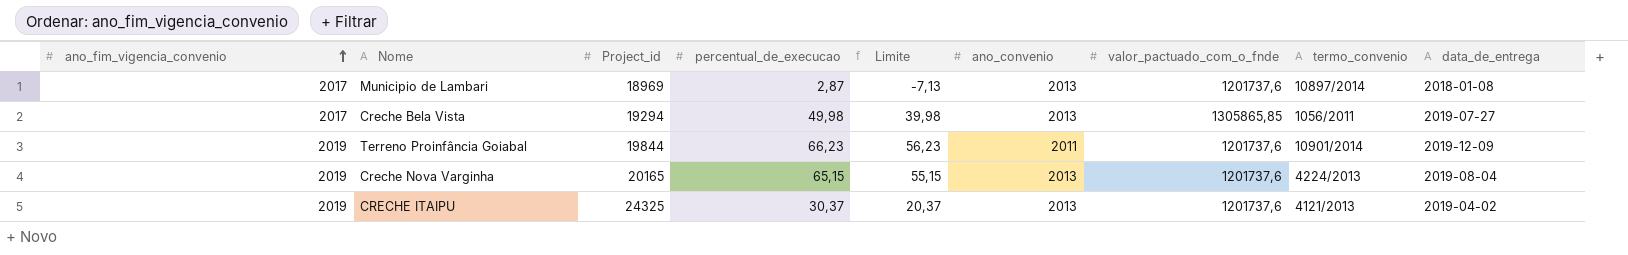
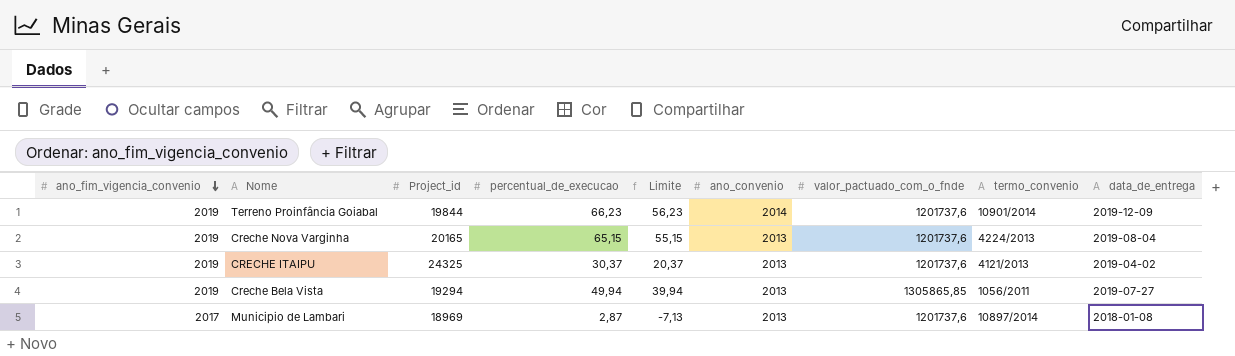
row order: ano_fim_vigencia_convenio ascending -> ano_fim_vigencia_convenio descending
Terreno Proinfância Goiabal | ano_convenio: 2011 -> 2014
Creche Bela Vista | ano_fim_vigencia_convenio: 2017 -> 2019
Creche Bela Vista | percentual_de_execucao: 49,98 -> 49,94
Creche Bela Vista | Limite: 39,98 -> 39,94

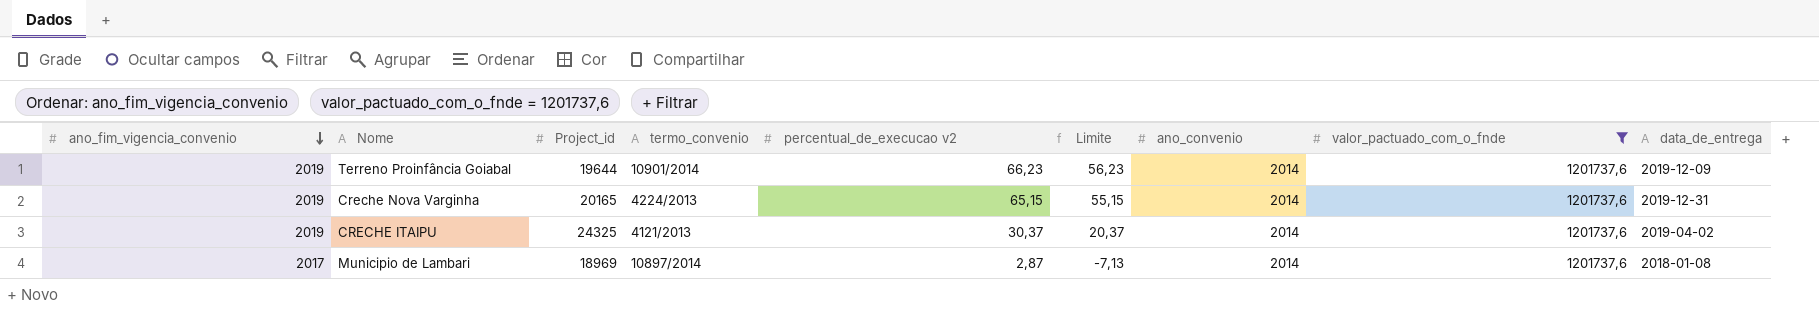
filter: none -> valor_pactuado_com_o_fnde = 1201737,6
column termo_convenio | position: 8 -> 4
column name: percentual_de_execucao -> percentual_de_execucao v2
Terreno Proinfância Goiabal | Project_id: 19844 -> 19644
Creche Nova Varginha | ano_convenio: 2013 -> 2014
Creche Nova Varginha | data_de_entrega: 2019-08-04 -> 2019-12-31
CRECHE ITAIPU | ano_convenio: 2013 -> 2014
Municipio de Lambari | ano_convenio: 2013 -> 2014

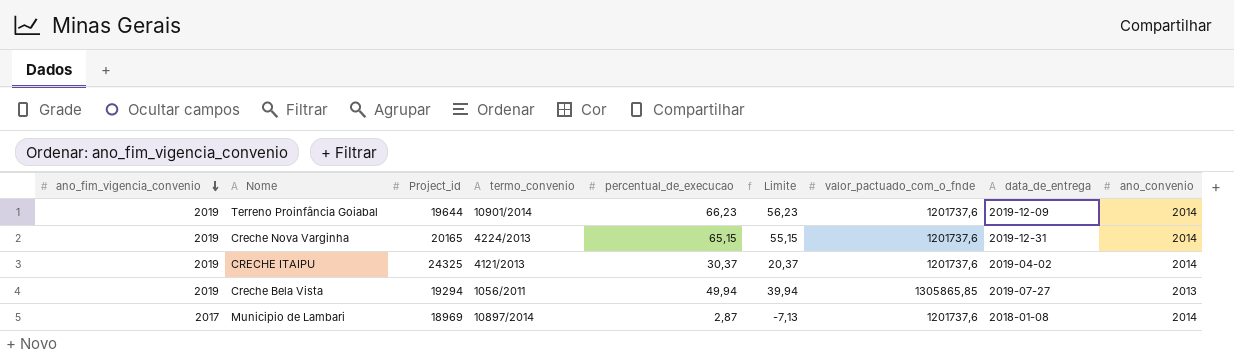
filter: valor_pactuado_com_o_fnde = 1201737,6 -> none
column name: percentual_de_execucao v2 -> percentual_de_execucao
column ano_convenio | position: 7 -> 9

